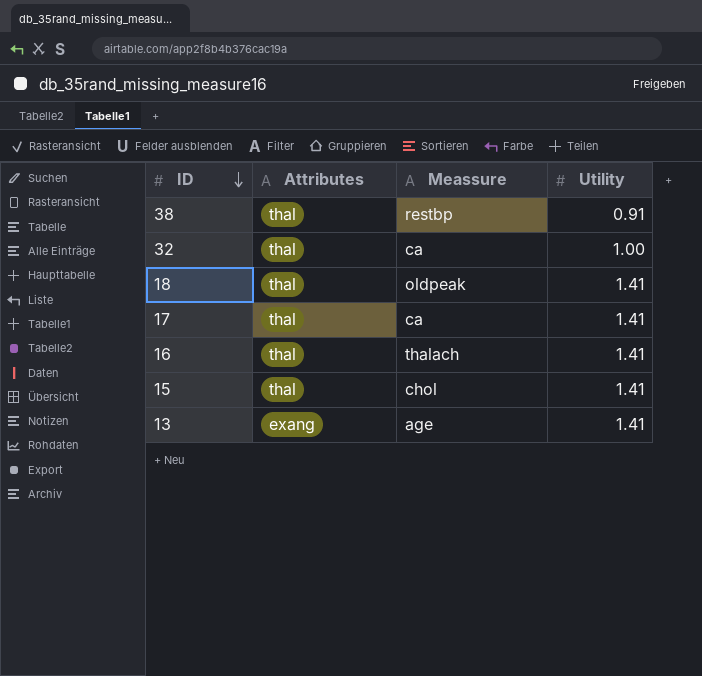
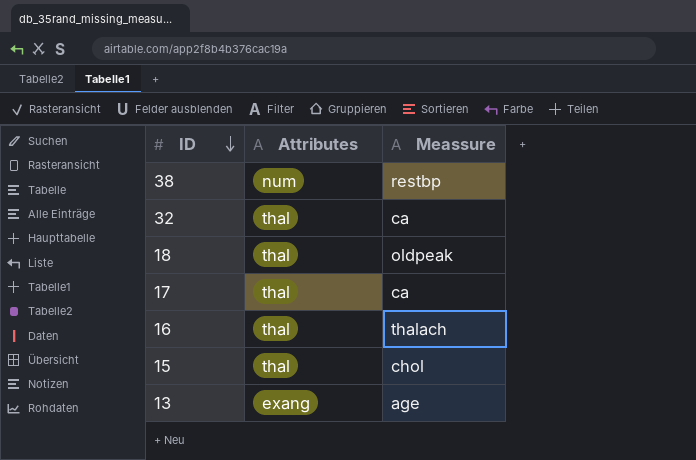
column Utility | position: 4 -> none
38 | Attributes: thal -> num

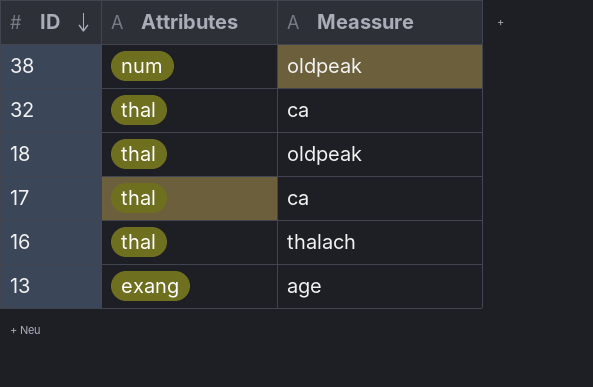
row 15: thal | chol -> none
38 | Meassure: restbp -> oldpeak

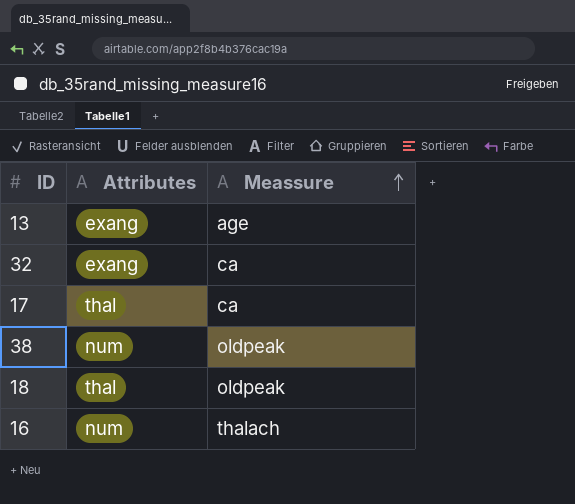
row order: ID descending -> Meassure ascending
32 | Attributes: thal -> exang
16 | Attributes: thal -> num

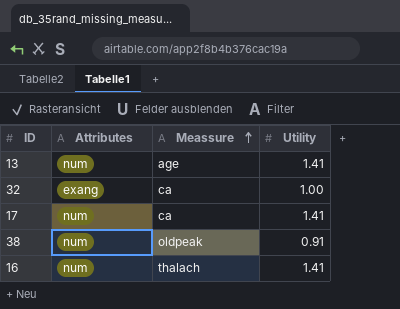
column Utility | position: none -> 4
row 18: thal | oldpeak -> none
13 | Attributes: exang -> num
17 | Attributes: thal -> num

